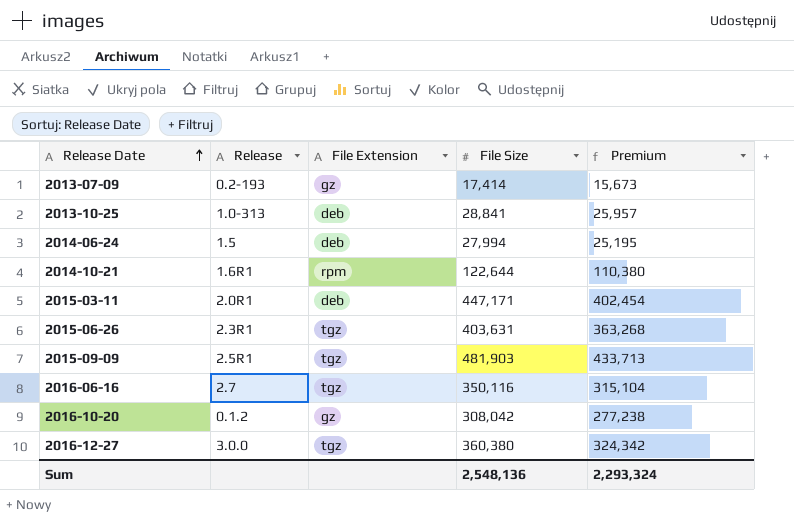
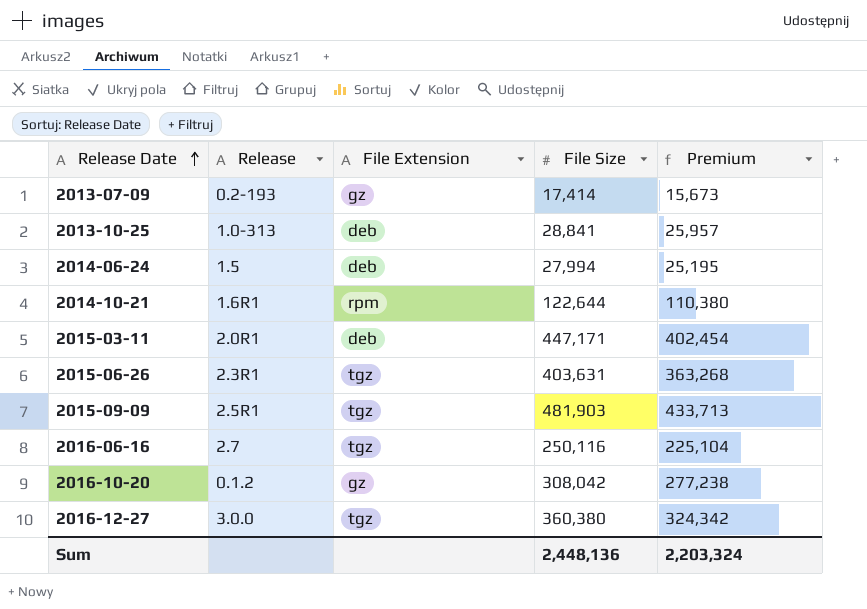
2016-06-16 | File Size: 350,116 -> 250,116
2016-06-16 | Premium: 315,104 -> 225,104
Sum | File Size: 2,548,136 -> 2,448,136
Sum | Premium: 2,293,324 -> 2,203,324

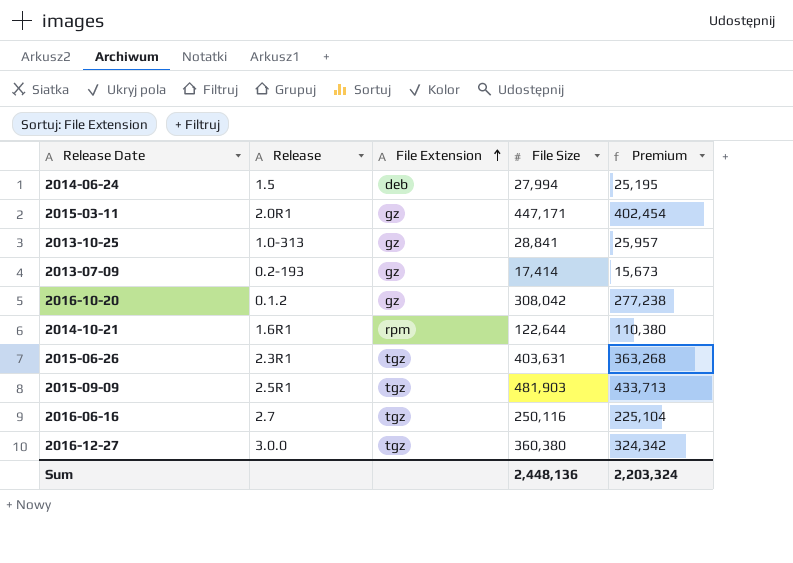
row order: Release Date ascending -> File Extension ascending
2015-03-11 | File Extension: deb -> gz
2013-10-25 | File Extension: deb -> gz

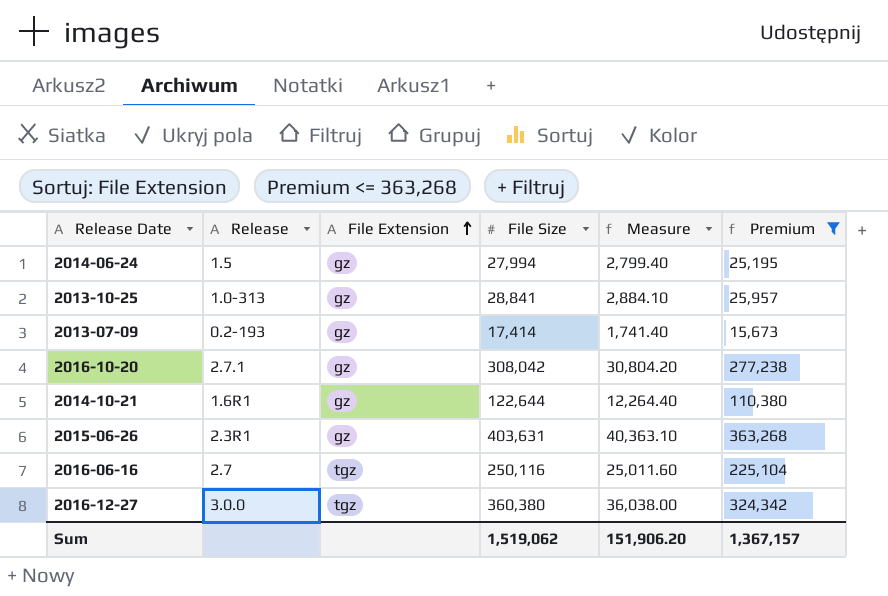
filter: none -> Premium <= 363,268
column Measure | formula: none -> [File Size] * 0.1
2014-06-24 | File Extension: deb -> gz
2016-10-20 | Release: 0.1.2 -> 2.7.1
2014-10-21 | File Extension: rpm -> gz
2015-06-26 | File Extension: tgz -> gz
Sum | File Size: 2,448,136 -> 1,519,062
Sum | Premium: 2,203,324 -> 1,367,157

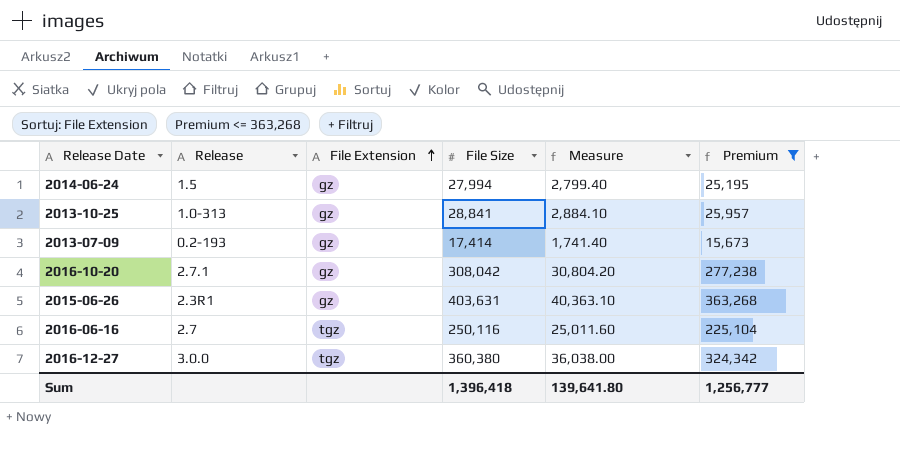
row 2014-10-21: 1.6R1 | gz | 122,644 | 12,264.40 | 110,380 -> none
Sum | File Size: 1,519,062 -> 1,396,418
Sum | Measure: 151,906.20 -> 139,641.80
Sum | Premium: 1,367,157 -> 1,256,777

